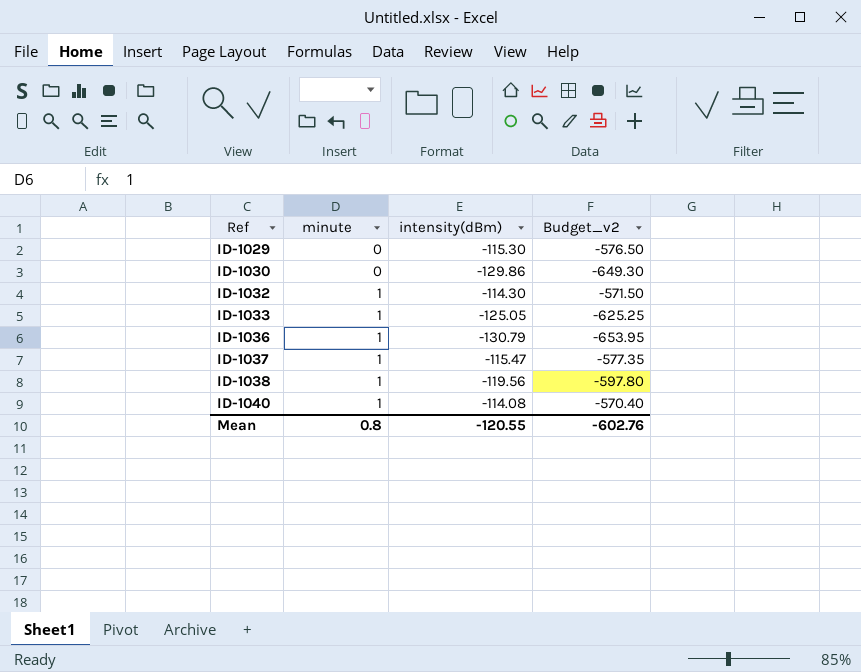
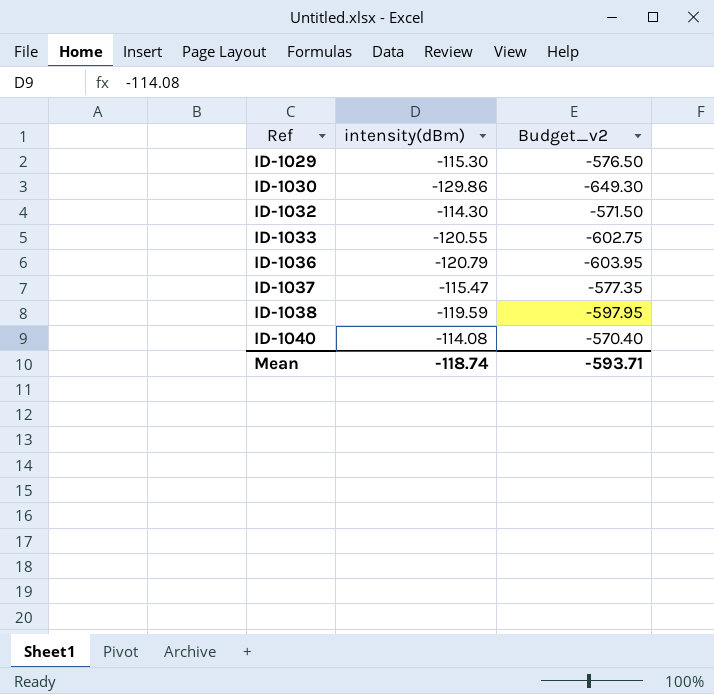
column minute | position: 2 -> none
ID-1033 | intensity(dBm): -125.05 -> -120.55
ID-1033 | Budget_v2: -625.25 -> -602.75
ID-1036 | intensity(dBm): -130.79 -> -120.79
ID-1036 | Budget_v2: -653.95 -> -603.95
ID-1038 | intensity(dBm): -119.56 -> -119.59
ID-1038 | Budget_v2: -597.80 -> -597.95
Mean | intensity(dBm): -120.55 -> -118.74
Mean | Budget_v2: -602.76 -> -593.71

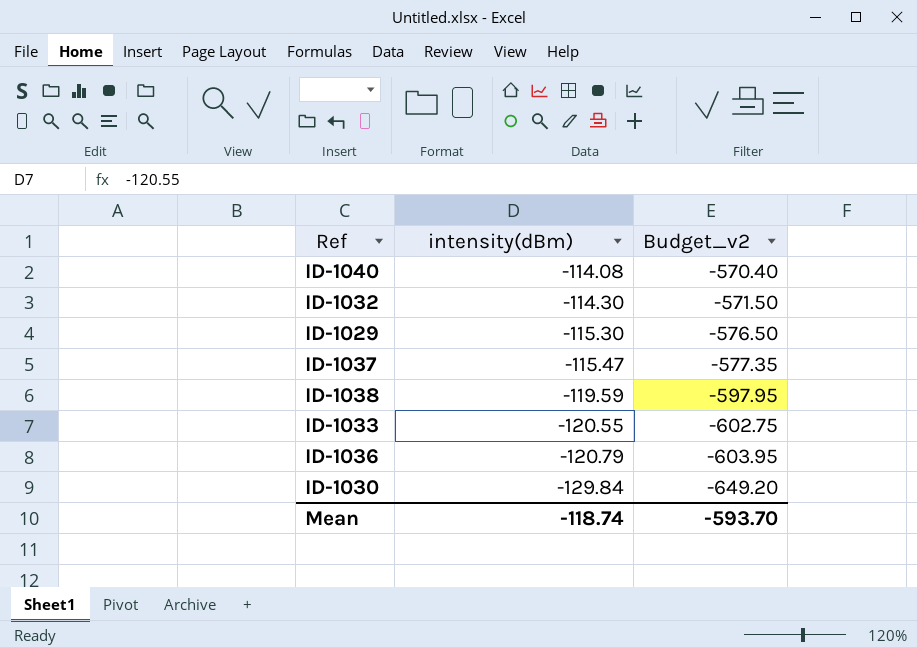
row order: Ref ascending -> intensity(dBm) descending
ID-1030 | intensity(dBm): -129.86 -> -129.84
ID-1030 | Budget_v2: -649.30 -> -649.20
Mean | Budget_v2: -593.71 -> -593.70

